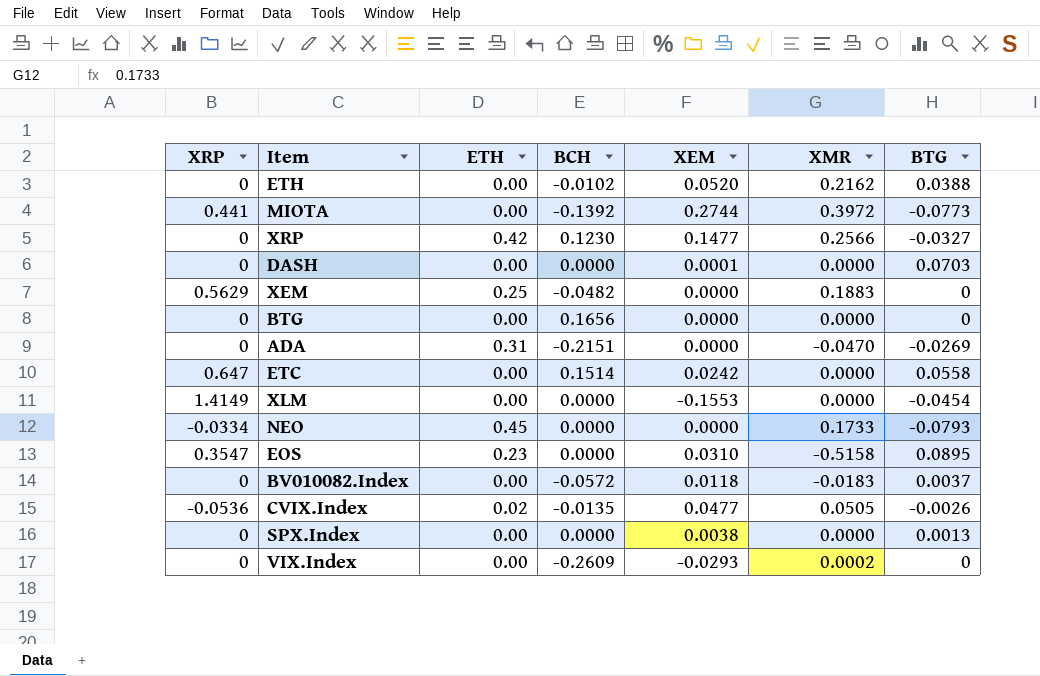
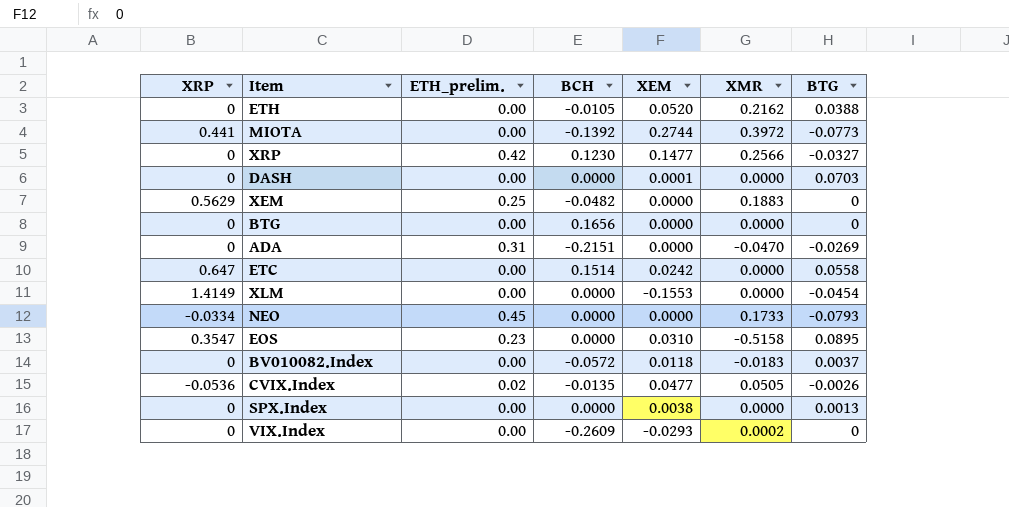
column name: ETH -> ETH_prelim.
ETH | BCH: -0.0102 -> -0.0105

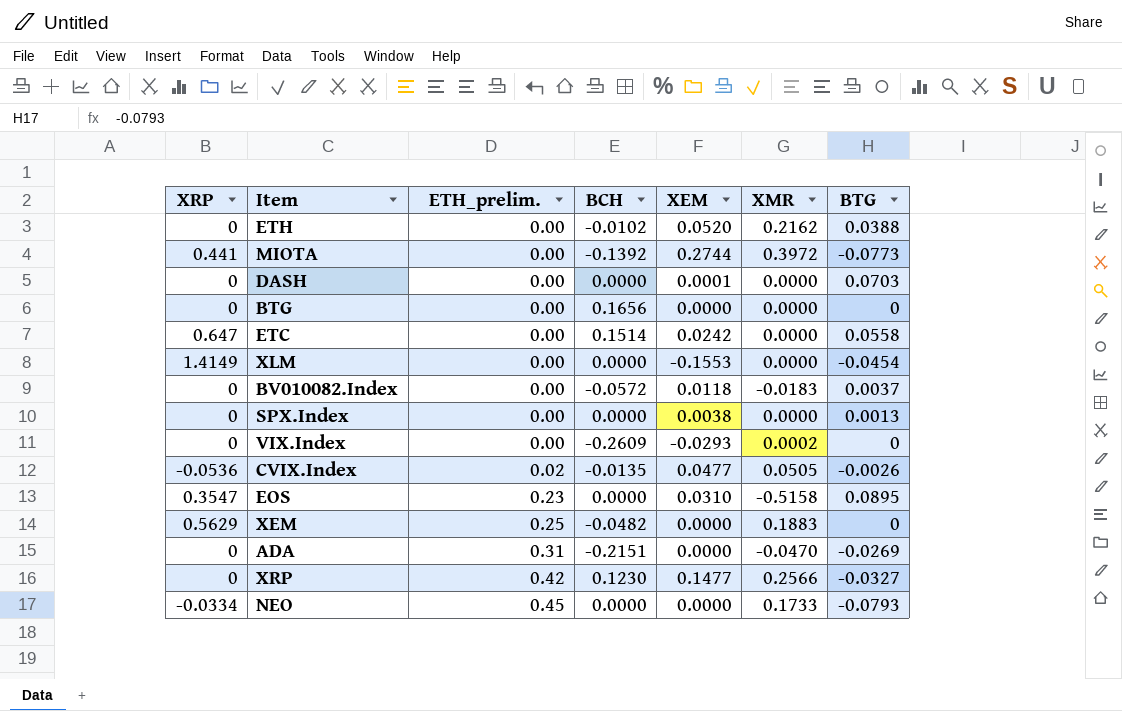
row order: none -> ETH_prelim. ascending
ETH | BCH: -0.0105 -> -0.0102

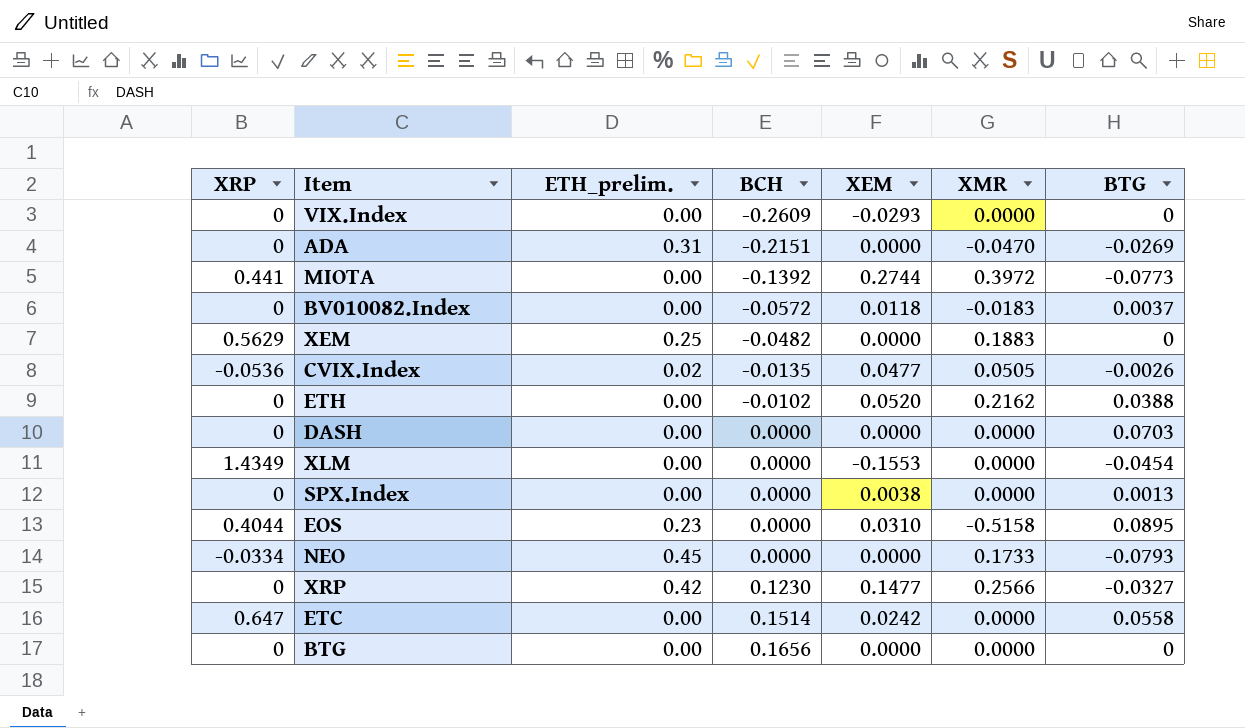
row order: ETH_prelim. ascending -> BCH ascending
VIX.Index | XMR: 0.0002 -> 0.0000
DASH | XEM: 0.0001 -> 0.0000
XLM | XRP: 1.4149 -> 1.4349
EOS | XRP: 0.3547 -> 0.4044

